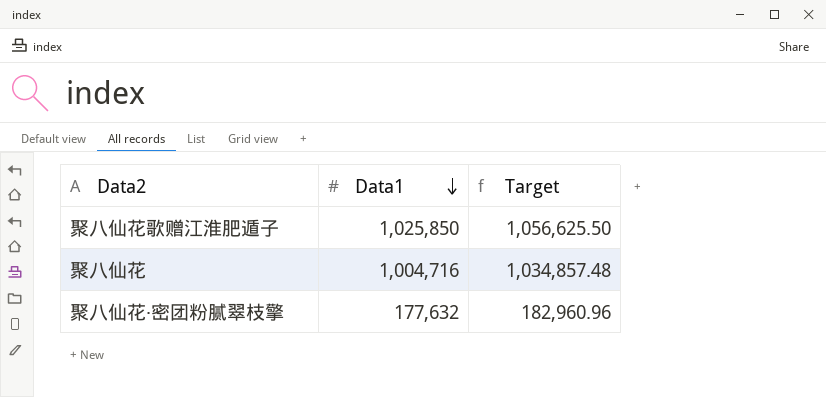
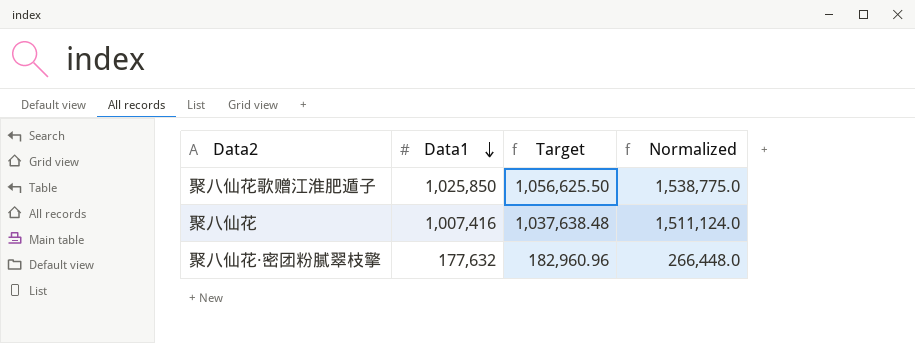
column Normalized | formula: none -> [Data1] * 1.5
聚八仙花 | Data1: 1,004,716 -> 1,007,416
聚八仙花 | Target: 1,034,857.48 -> 1,037,638.48

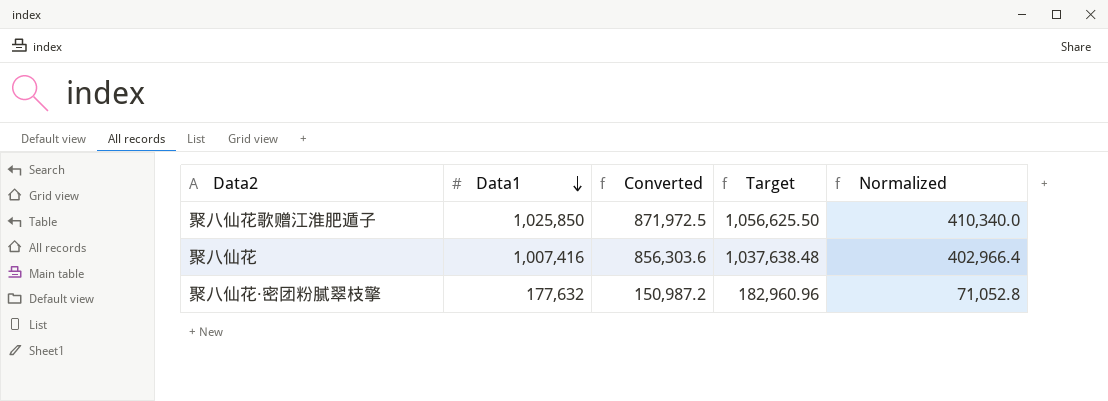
column Converted | formula: none -> [Data1] * 0.85
column Normalized | formula: [Data1] * 1.5 -> [Data1] * 0.4

